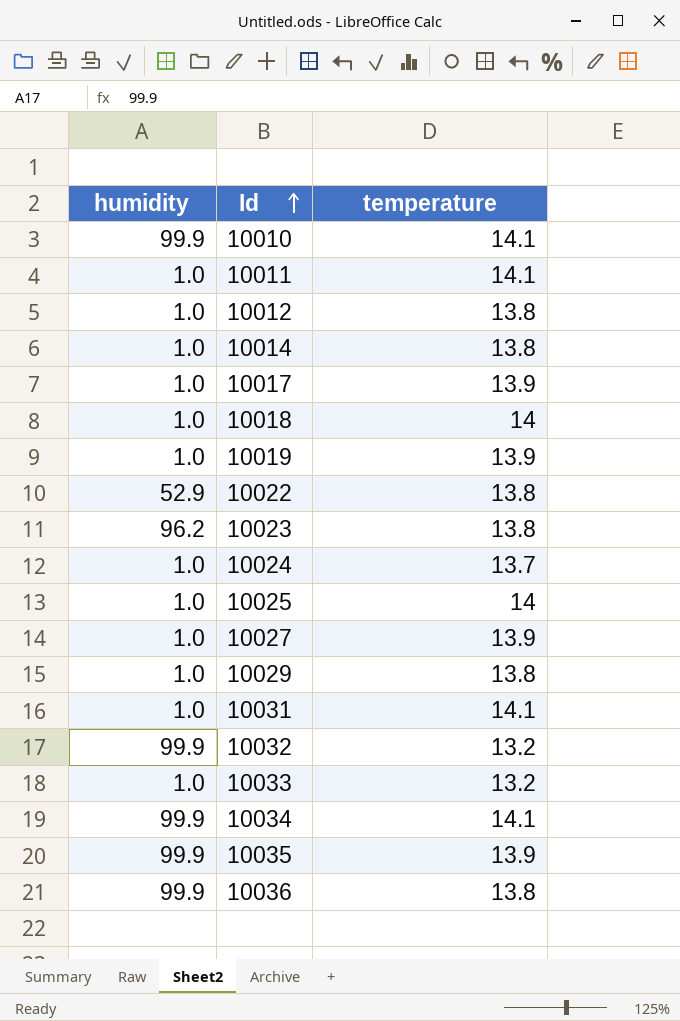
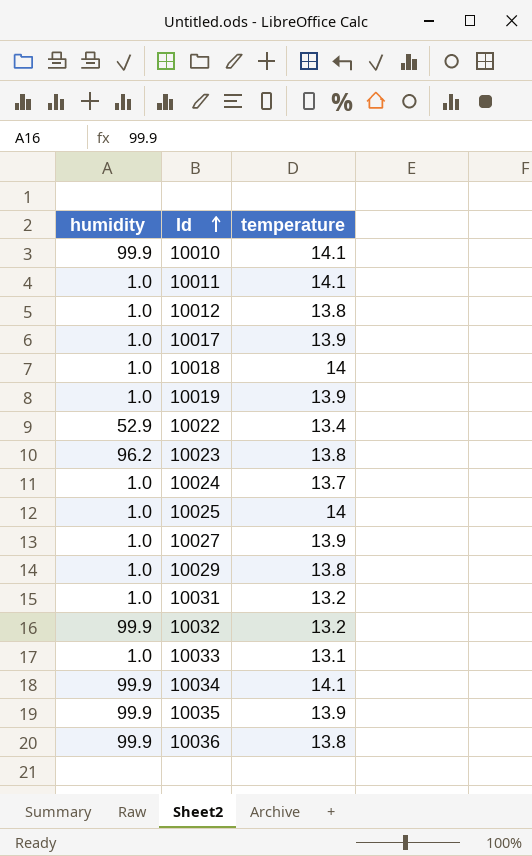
row 10014: 1.0 | 13.8 -> none
10022 | temperature: 13.8 -> 13.4
10031 | temperature: 14.1 -> 13.2
10033 | temperature: 13.2 -> 13.1

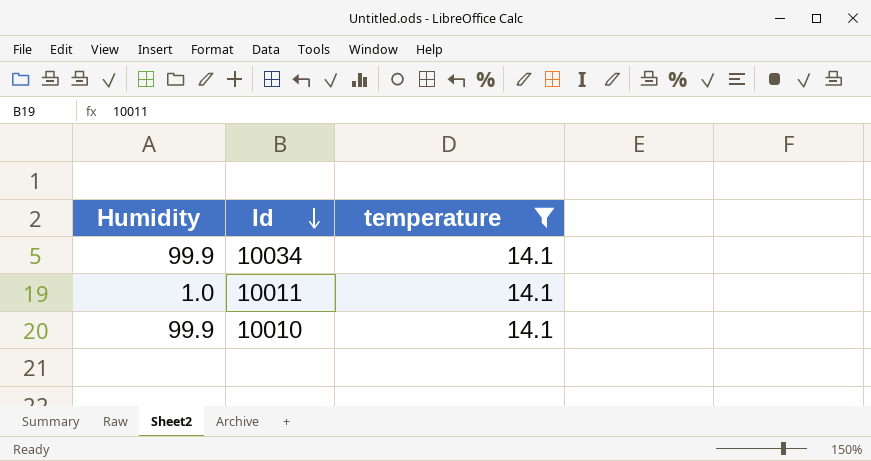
filter: none -> temperature = 14.1
row order: Id ascending -> Id descending
column name: humidity -> Humidity

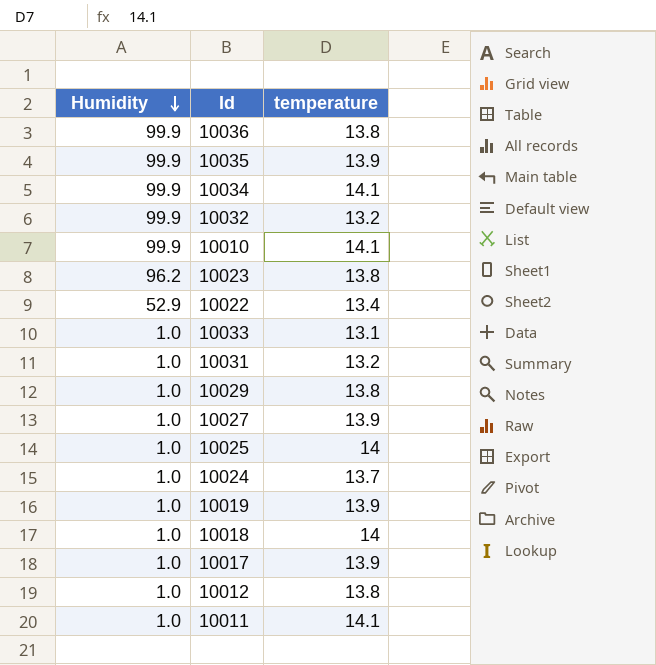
filter: temperature = 14.1 -> none
row order: Id descending -> Humidity descending

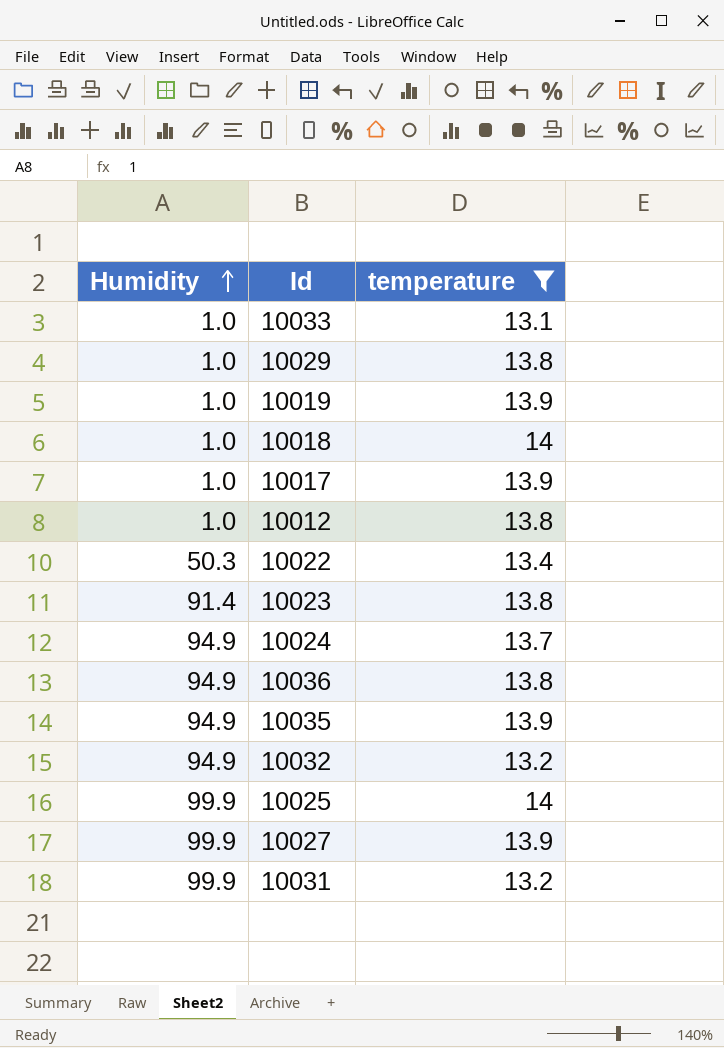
filter: none -> temperature != 14.1
row order: Humidity descending -> Humidity ascending
10022 | Humidity: 52.9 -> 50.3
10023 | Humidity: 96.2 -> 91.4
10024 | Humidity: 1.0 -> 94.9
10036 | Humidity: 99.9 -> 94.9
10035 | Humidity: 99.9 -> 94.9
10032 | Humidity: 99.9 -> 94.9
10025 | Humidity: 1.0 -> 99.9
10027 | Humidity: 1.0 -> 99.9
10031 | Humidity: 1.0 -> 99.9

